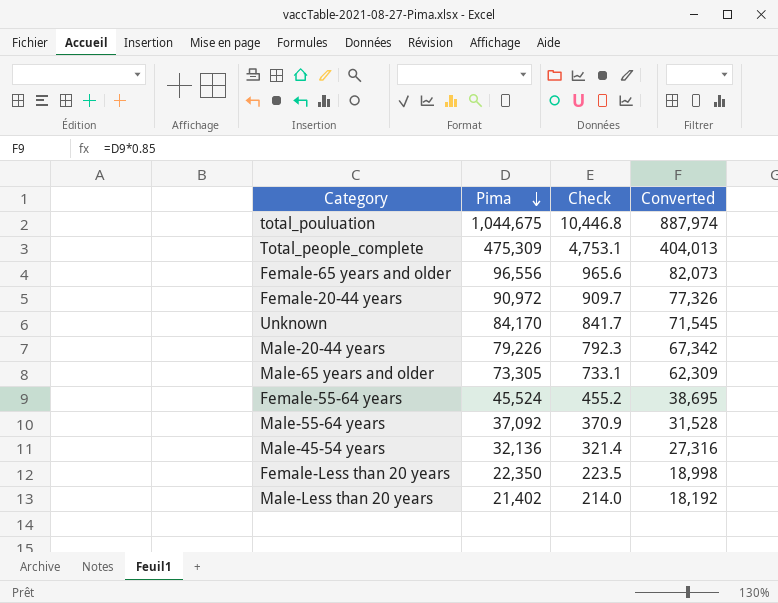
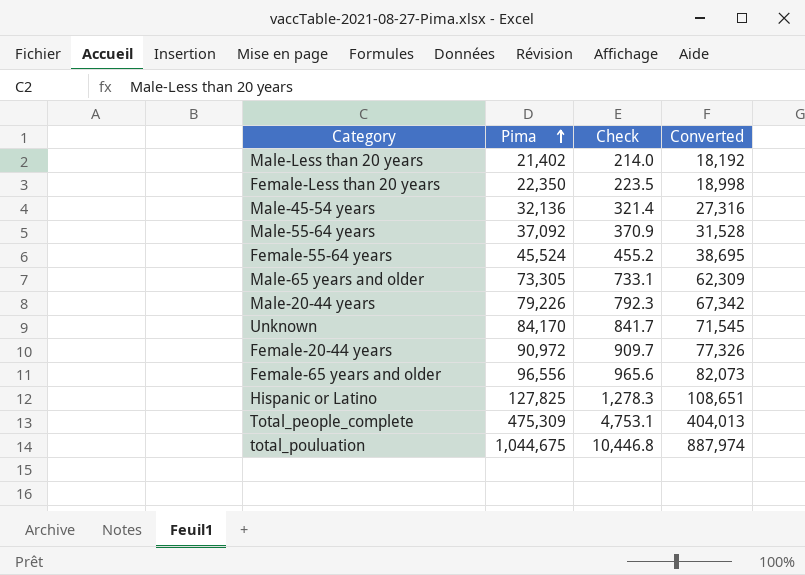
row order: Pima descending -> Pima ascending
row Hispanic or Latino: none -> 127,825 | 1,278.3 | 108,651

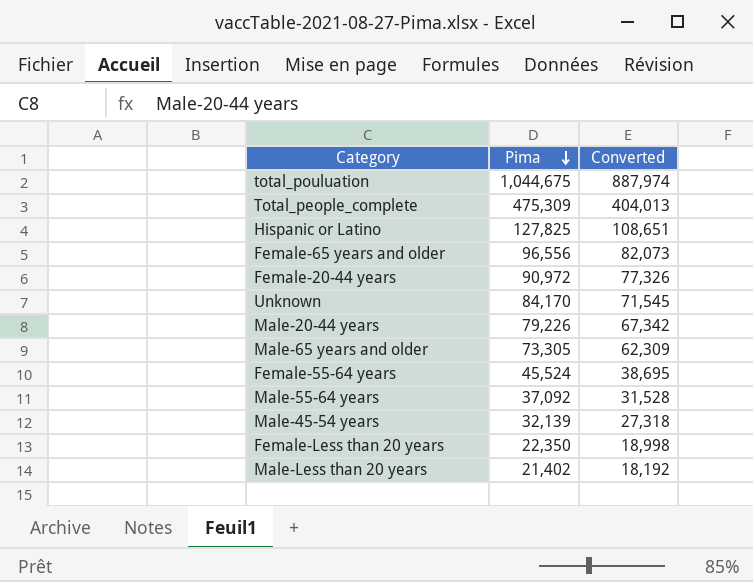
row order: Pima ascending -> Pima descending
column Check | formula: [Pima] * 0.01 -> none
Male-45-54 years | Pima: 32,136 -> 32,139
Male-45-54 years | Converted: 27,316 -> 27,318

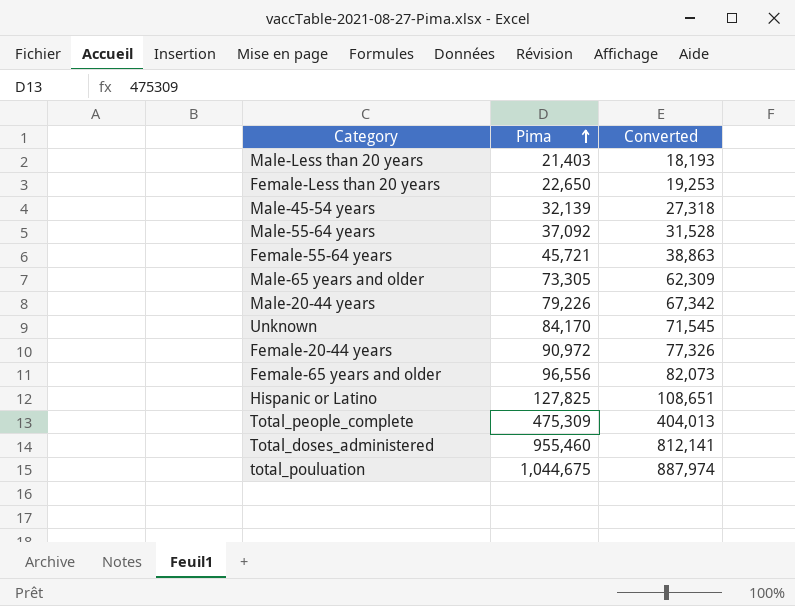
row order: Pima descending -> Pima ascending
Male-Less than 20 years | Pima: 21,402 -> 21,403
Male-Less than 20 years | Converted: 18,192 -> 18,193
Female-Less than 20 years | Pima: 22,350 -> 22,650
Female-Less than 20 years | Converted: 18,998 -> 19,253
Female-55-64 years | Pima: 45,524 -> 45,721
Female-55-64 years | Converted: 38,695 -> 38,863
row Total_doses_administered: none -> 955,460 | 812,141

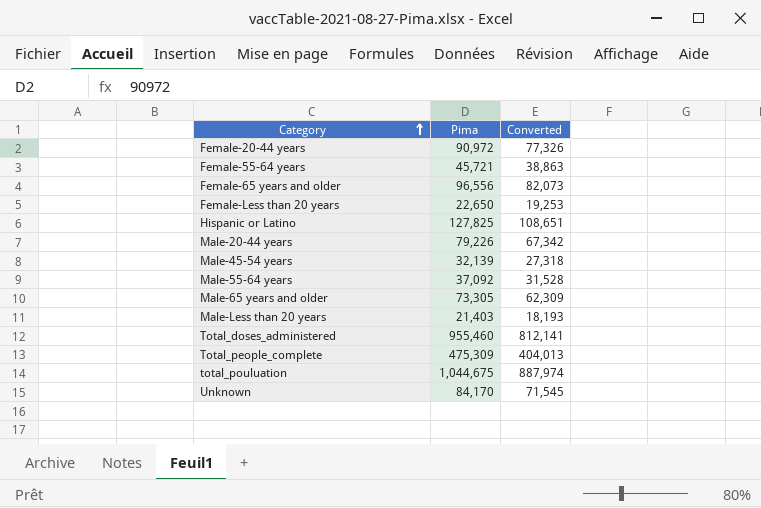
row order: Pima ascending -> Category ascending

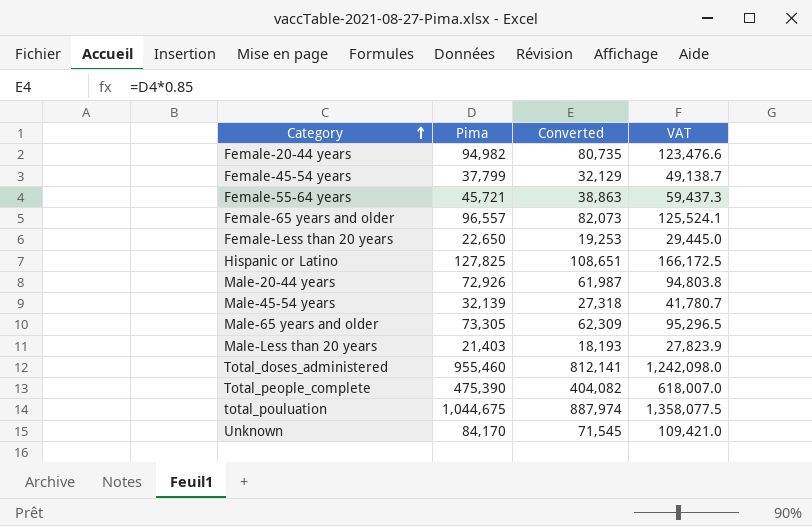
column VAT | formula: none -> [Pima] * 1.3
row Male-55-64 years: 37,092 | 31,528 -> none
Female-20-44 years | Pima: 90,972 -> 94,982
Female-20-44 years | Converted: 77,326 -> 80,735
row Female-45-54 years: none -> 37,799 | 32,129 | 49,138.7
Female-65 years and older | Pima: 96,556 -> 96,557
Male-20-44 years | Pima: 79,226 -> 72,926
Male-20-44 years | Converted: 67,342 -> 61,987
Total_people_complete | Pima: 475,309 -> 475,390
Total_people_complete | Converted: 404,013 -> 404,082

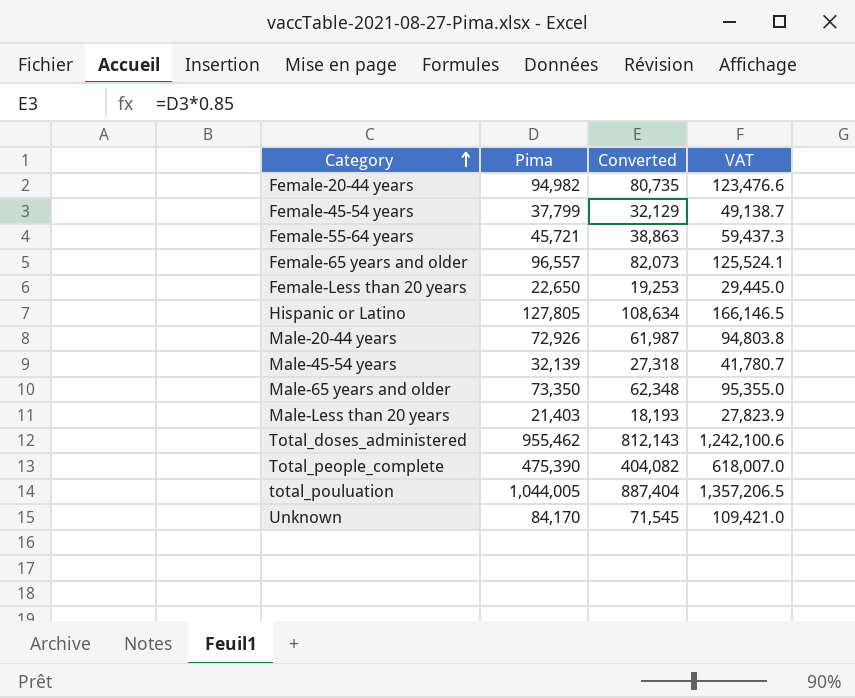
Hispanic or Latino | Pima: 127,825 -> 127,805
Hispanic or Latino | Converted: 108,651 -> 108,634
Hispanic or Latino | VAT: 166,172.5 -> 166,146.5
Male-65 years and older | Pima: 73,305 -> 73,350
Male-65 years and older | Converted: 62,309 -> 62,348
Male-65 years and older | VAT: 95,296.5 -> 95,355.0
Total_doses_administered | Pima: 955,460 -> 955,462
Total_doses_administered | Converted: 812,141 -> 812,143
Total_doses_administered | VAT: 1,242,098.0 -> 1,242,100.6
total_pouluation | Pima: 1,044,675 -> 1,044,005
total_pouluation | Converted: 887,974 -> 887,404
total_pouluation | VAT: 1,358,077.5 -> 1,357,206.5

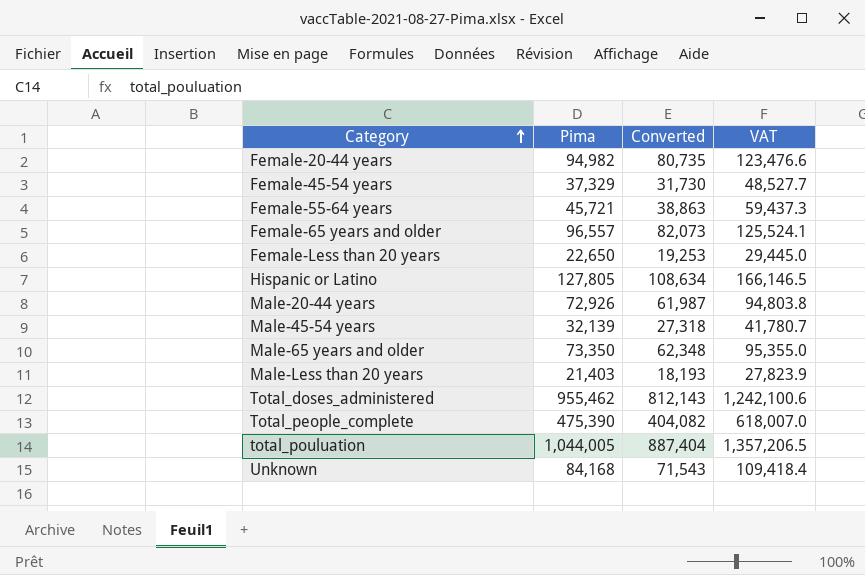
Female-45-54 years | Pima: 37,799 -> 37,329
Female-45-54 years | Converted: 32,129 -> 31,730
Female-45-54 years | VAT: 49,138.7 -> 48,527.7
Unknown | Pima: 84,170 -> 84,168
Unknown | Converted: 71,545 -> 71,543
Unknown | VAT: 109,421.0 -> 109,418.4

